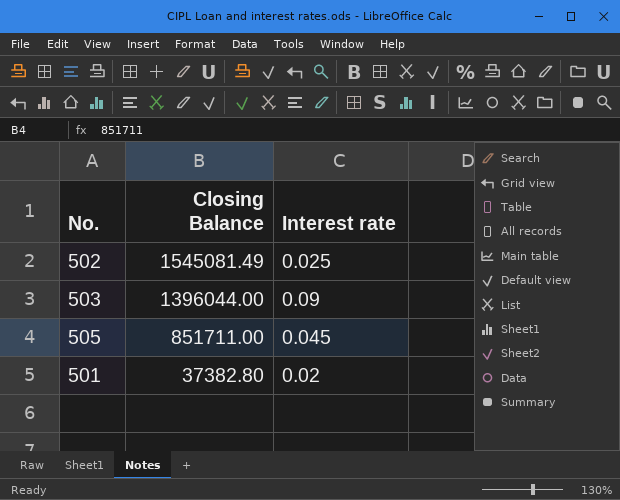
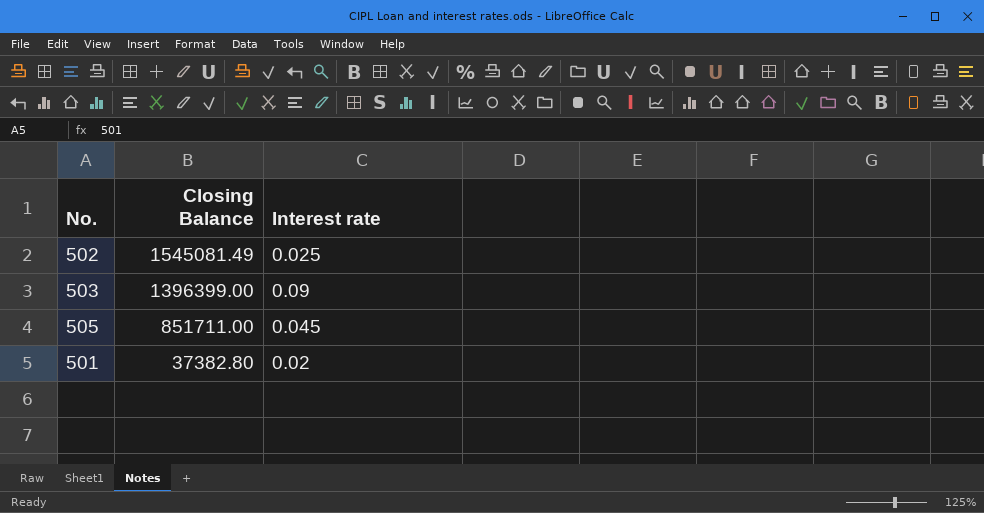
503 | Closing Balance: 1396044.00 -> 1396399.00

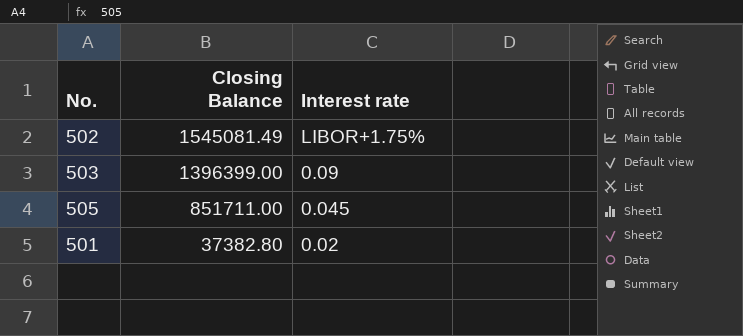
502 | Interest rate: 0.025 -> LIBOR+1.75%

